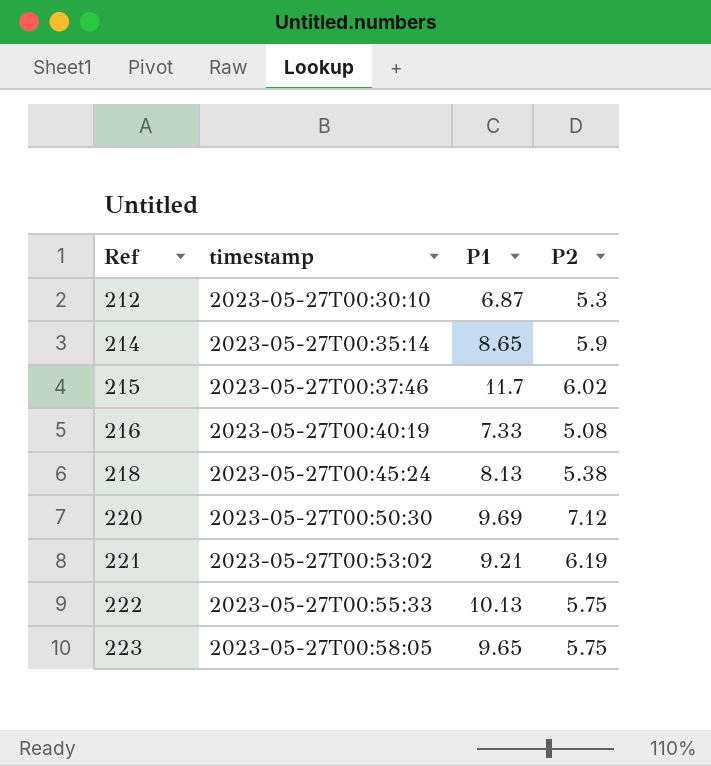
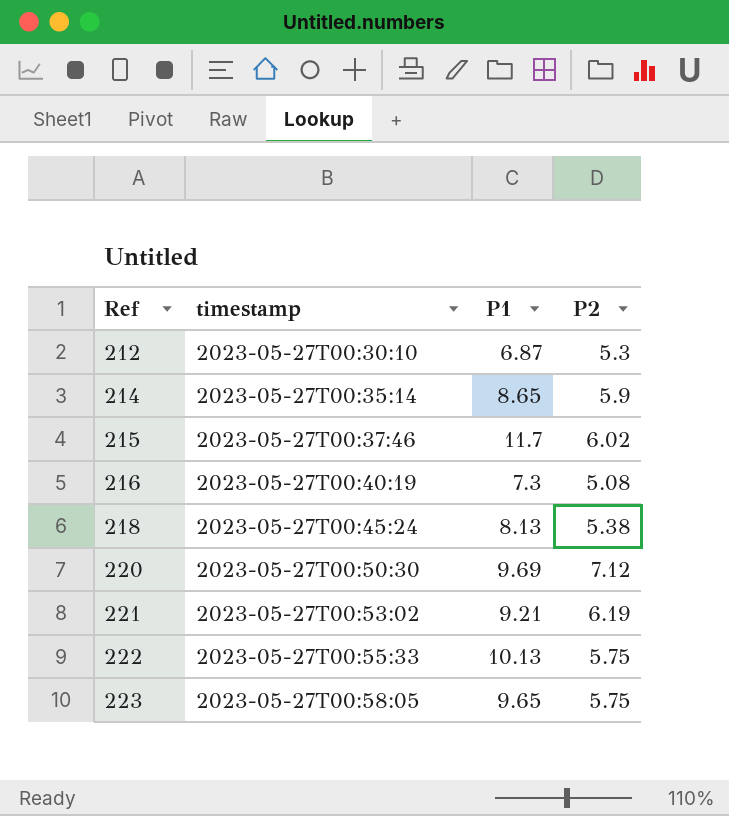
216 | P1: 7.33 -> 7.3

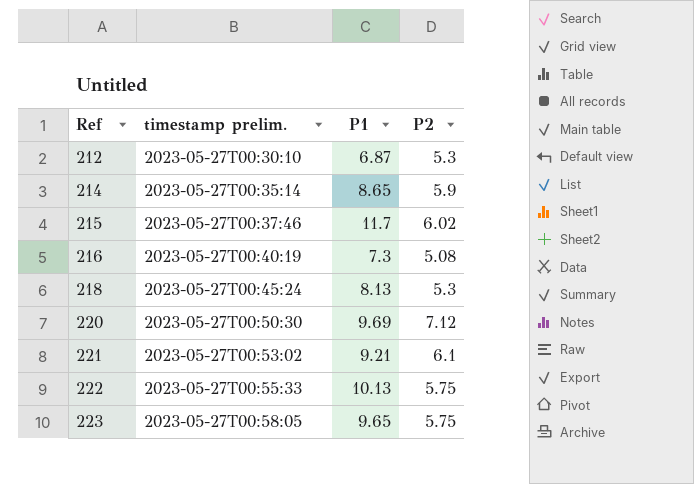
column name: timestamp -> timestamp prelim.
218 | P2: 5.38 -> 5.3
221 | P2: 6.19 -> 6.1

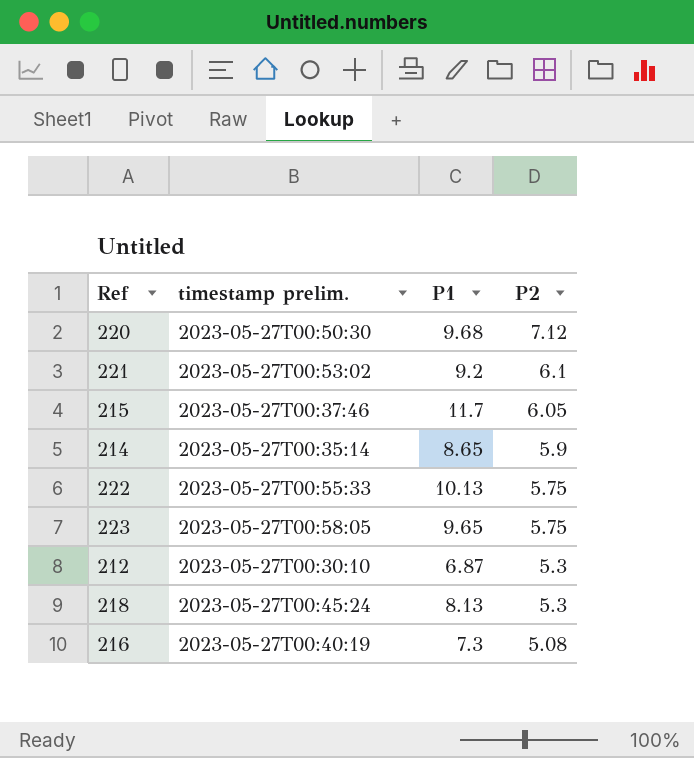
row order: Ref ascending -> P2 descending
220 | P1: 9.69 -> 9.68
221 | P1: 9.21 -> 9.2
215 | P2: 6.02 -> 6.05

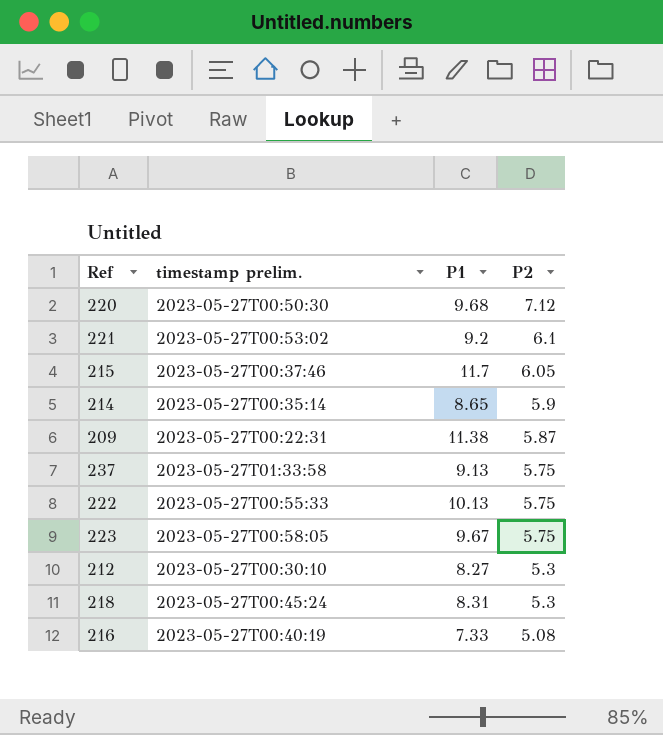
row 209: none -> 2023-05-27T00:22:31 | 11.38 | 5.87
row 237: none -> 2023-05-27T01:33:58 | 9.13 | 5.75
223 | P1: 9.65 -> 9.67
212 | P1: 6.87 -> 8.27
218 | P1: 8.13 -> 8.31
216 | P1: 7.3 -> 7.33

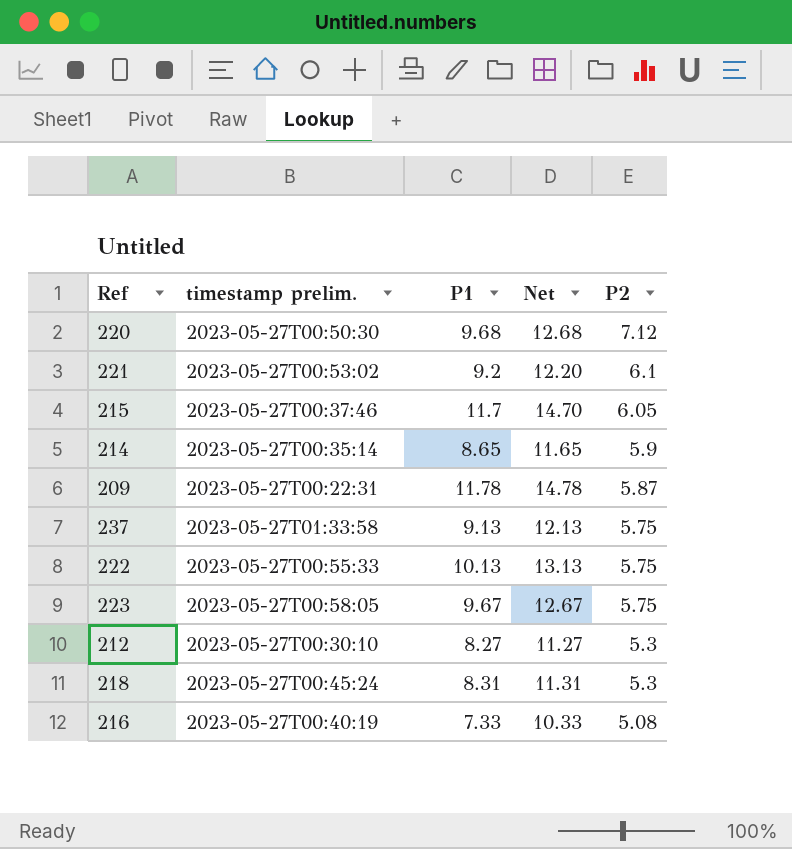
column Net | formula: none -> [P1] + 3
209 | P1: 11.38 -> 11.78

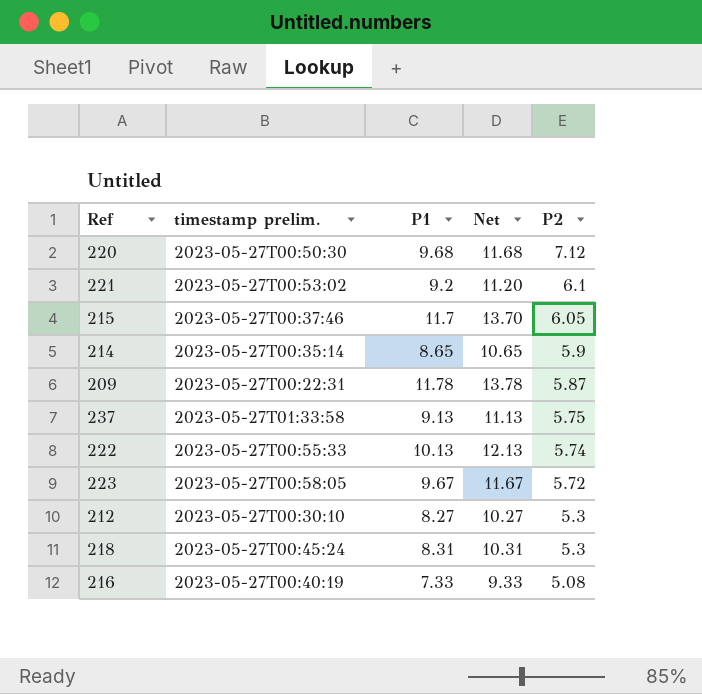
column Net | formula: [P1] + 3 -> [P1] + 2
222 | P2: 5.75 -> 5.74
223 | P2: 5.75 -> 5.72

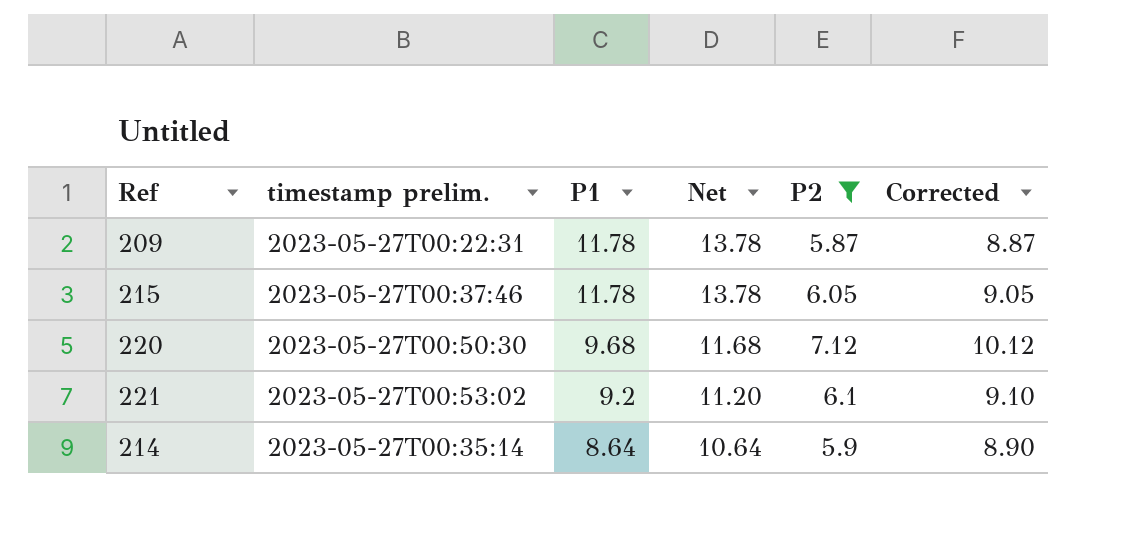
filter: none -> P2 >= 5.87
row order: P2 descending -> P1 descending
column Corrected | formula: none -> [P2] + 3
215 | P1: 11.7 -> 11.78
215 | Net: 13.70 -> 13.78
214 | P1: 8.65 -> 8.64
214 | Net: 10.65 -> 10.64

